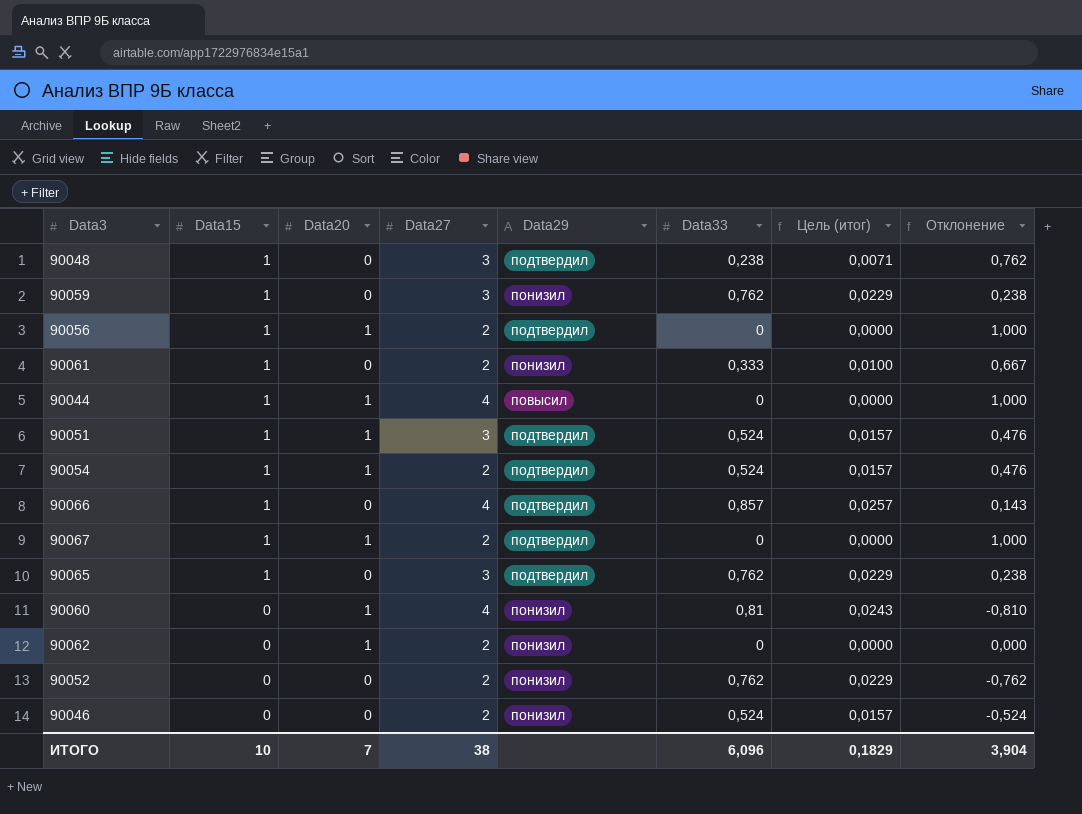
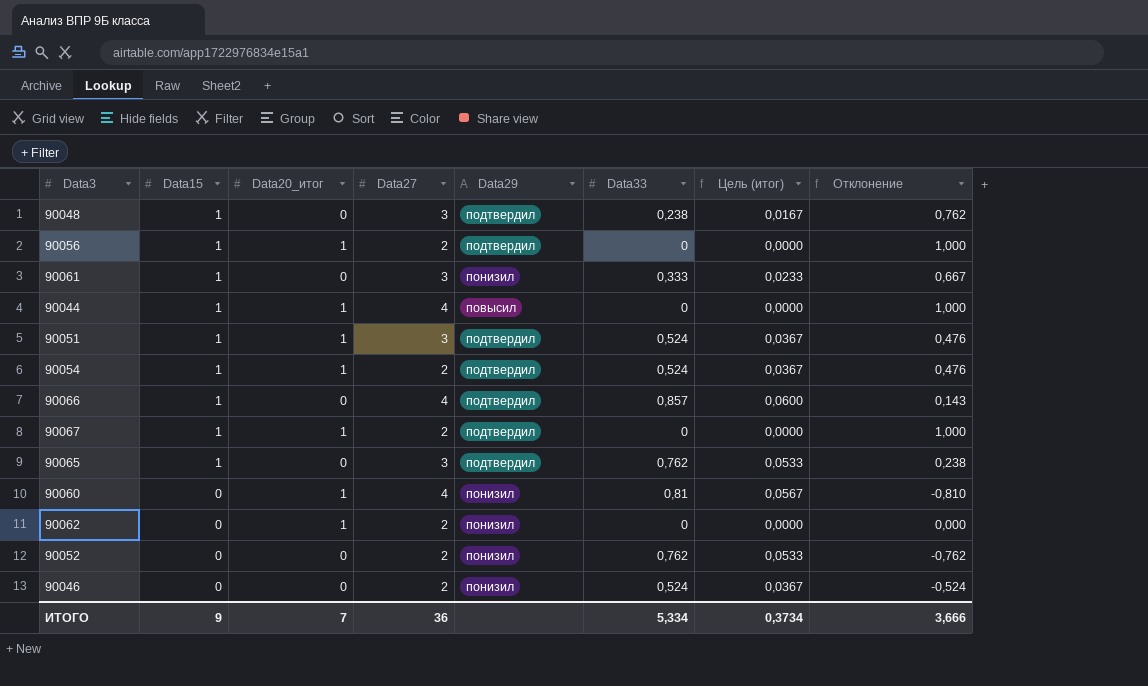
column name: Data20 -> Data20_итог
column Цель (итог) | formula: [Data33] * 0,03 -> [Data33] * 0,07
row 90059: 1 | 0 | 3 | понизил | 0,762 | 0,0229 | 0,238 -> none
90061 | Data27: 2 -> 3
ИТОГО | Data15: 10 -> 9
ИТОГО | Data27: 38 -> 36
ИТОГО | Data33: 6,096 -> 5,334
ИТОГО | Цель (итог): 0,1829 -> 0,3734
ИТОГО | Отклонение: 3,904 -> 3,666

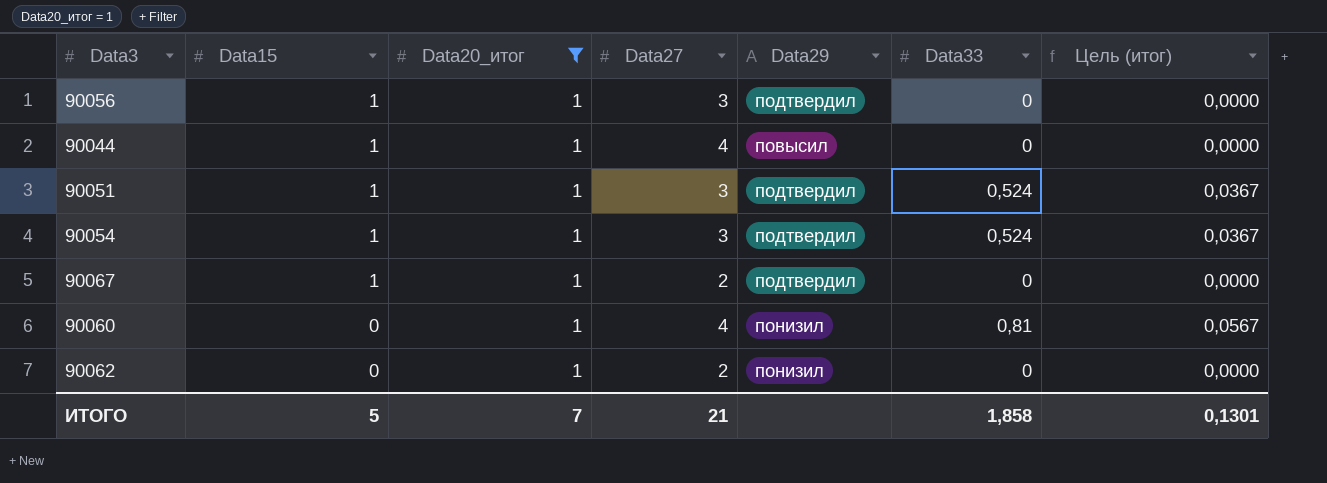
filter: none -> Data20_итог = 1
column Отклонение | formula: [Data15] - [Data33] -> none
90056 | Data27: 2 -> 3
90054 | Data27: 2 -> 3
ИТОГО | Data15: 9 -> 5
ИТОГО | Data27: 36 -> 21
ИТОГО | Data33: 5,334 -> 1,858
ИТОГО | Цель (итог): 0,3734 -> 0,1301

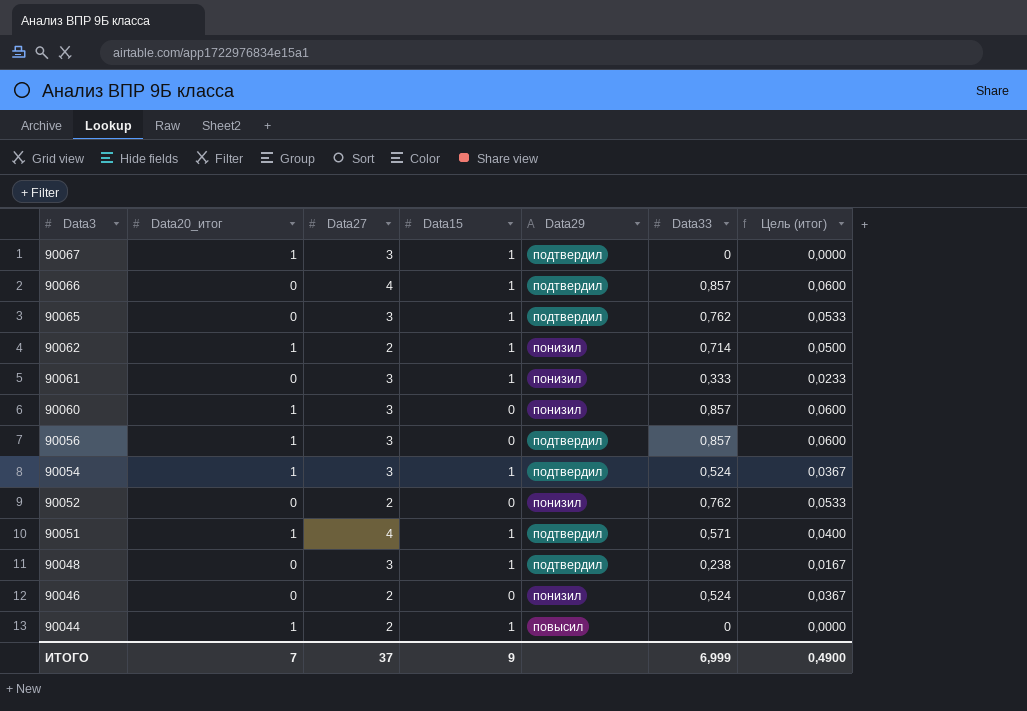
filter: Data20_итог = 1 -> none
row order: Data15 descending -> Data3 descending
column Data15 | position: 2 -> 4
90067 | Data27: 2 -> 3
90062 | Data15: 0 -> 1
90062 | Data33: 0 -> 0,714
90062 | Цель (итог): 0,0000 -> 0,0500
90060 | Data27: 4 -> 3
90060 | Data33: 0,81 -> 0,857
90060 | Цель (итог): 0,0567 -> 0,0600
90056 | Data15: 1 -> 0
90056 | Data33: 0 -> 0,857
90056 | Цель (итог): 0,0000 -> 0,0600
90051 | Data27: 3 -> 4
90051 | Data33: 0,524 -> 0,571
90051 | Цель (итог): 0,0367 -> 0,0400
90044 | Data27: 4 -> 2
ИТОГО | Data27: 21 -> 37
ИТОГО | Data15: 5 -> 9
ИТОГО | Data33: 1,858 -> 6,999
ИТОГО | Цель (итог): 0,1301 -> 0,4900

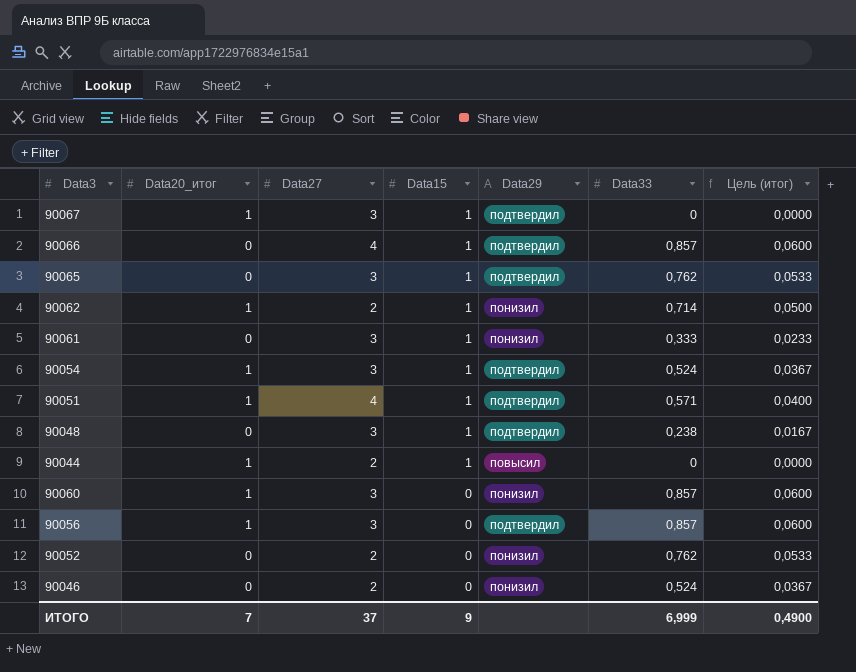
row order: Data3 descending -> Data15 descending

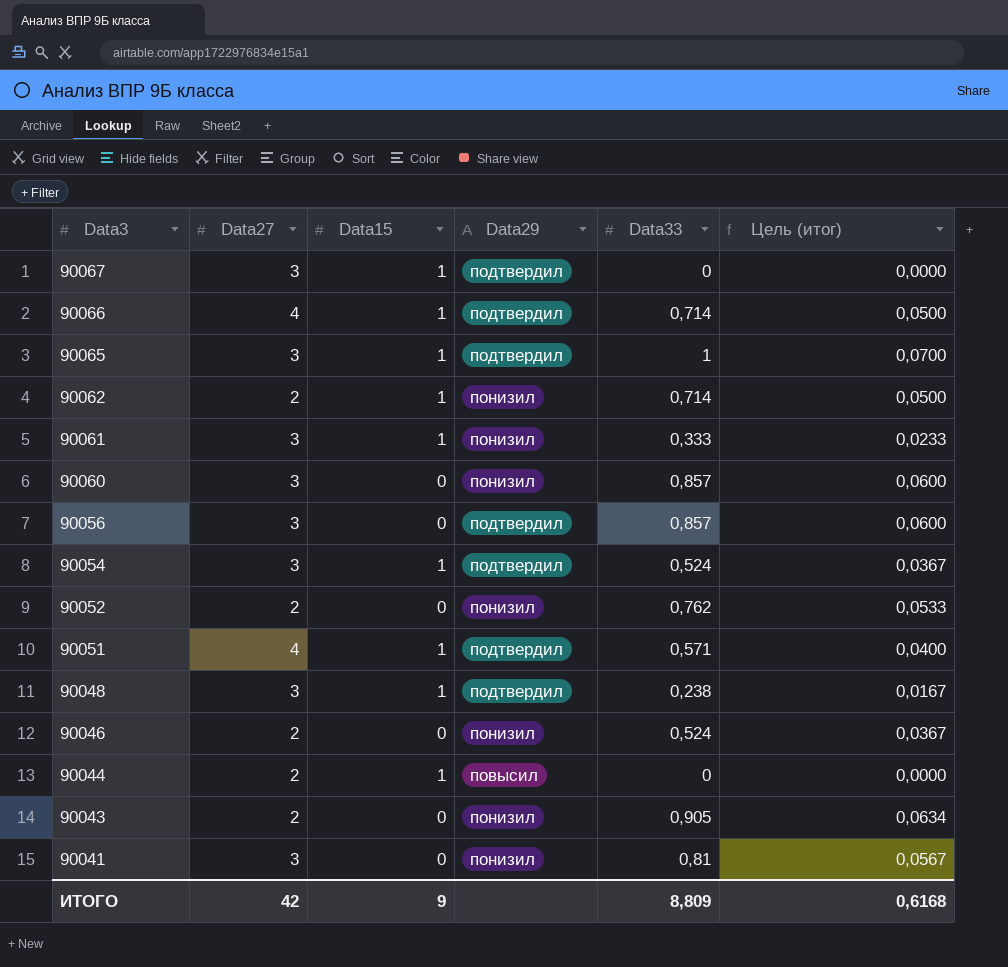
row order: Data15 descending -> Data3 descending
column Data20_итог | position: 2 -> none
90066 | Data33: 0,857 -> 0,714
90066 | Цель (итог): 0,0600 -> 0,0500
90065 | Data33: 0,762 -> 1
90065 | Цель (итог): 0,0533 -> 0,0700
row 90043: none -> 2 | 0 | понизил | 0,905 | 0,0634
row 90041: none -> 3 | 0 | понизил | 0,81 | 0,0567
ИТОГО | Data27: 37 -> 42
ИТОГО | Data33: 6,999 -> 8,809
ИТОГО | Цель (итог): 0,4900 -> 0,6168

